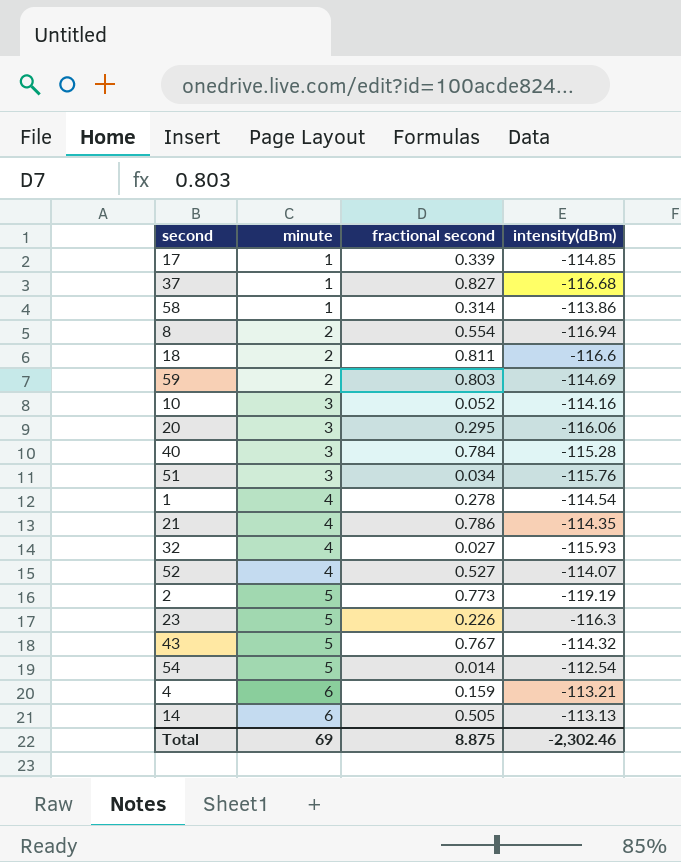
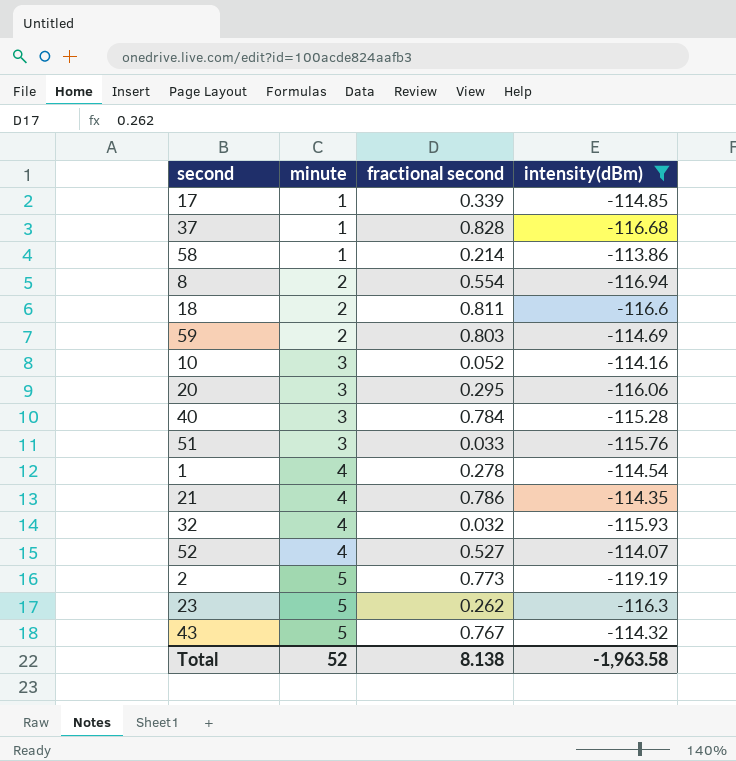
filter: none -> intensity(dBm) <= -113.86
37 | fractional second: 0.827 -> 0.828
58 | fractional second: 0.314 -> 0.214
51 | fractional second: 0.034 -> 0.033
32 | fractional second: 0.027 -> 0.032
23 | fractional second: 0.226 -> 0.262
Total | minute: 69 -> 52
Total | fractional second: 8.875 -> 8.138
Total | intensity(dBm): -2,302.46 -> -1,963.58

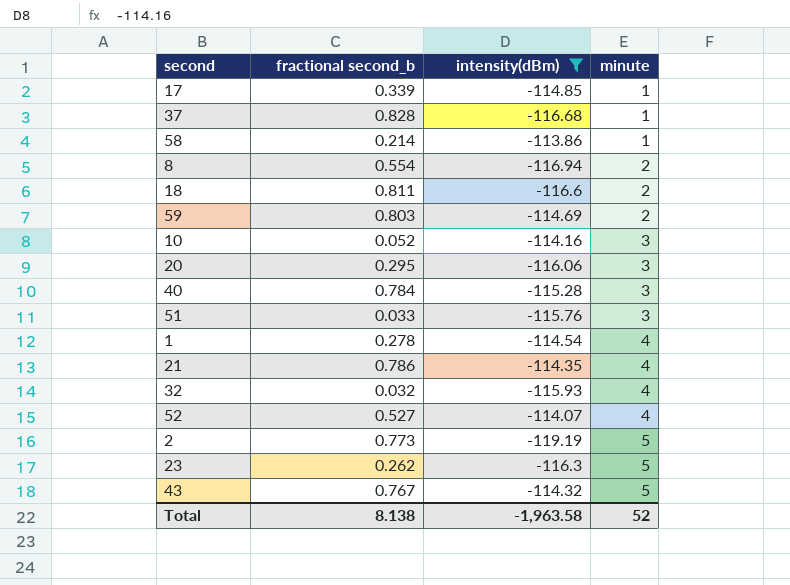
column name: fractional second -> fractional second_b
column minute | position: 2 -> 4

